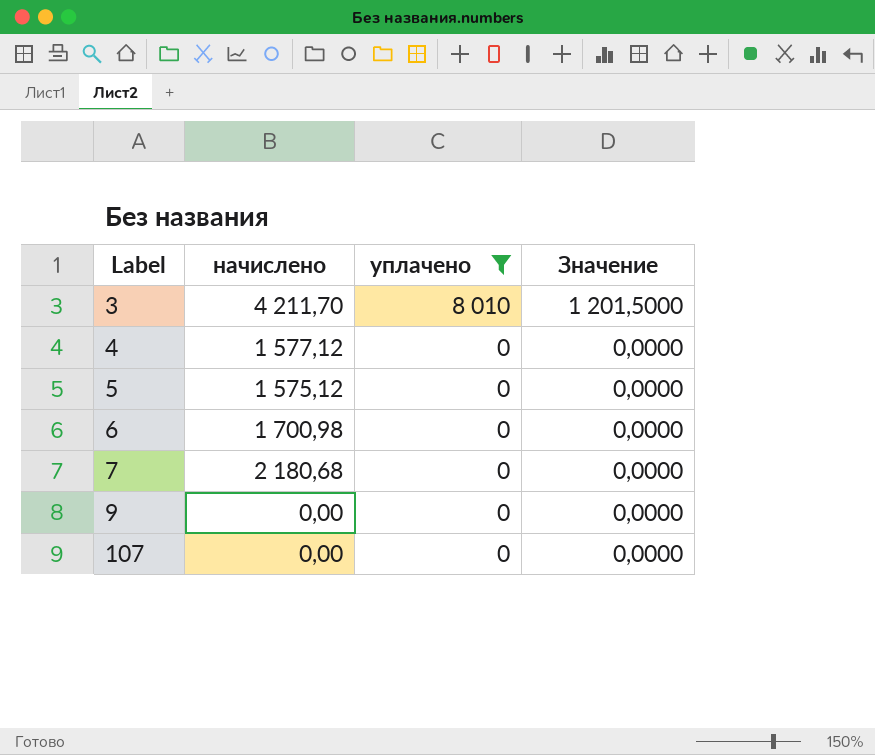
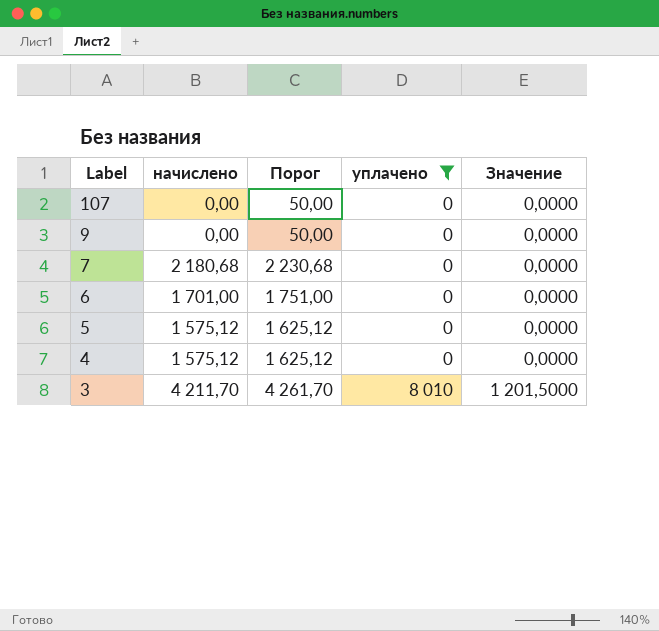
row order: Label ascending -> Label descending
column Порог | formula: none -> [начислено] + 50
6 | начислено: 1 700,98 -> 1 701,00
4 | начислено: 1 577,12 -> 1 575,12

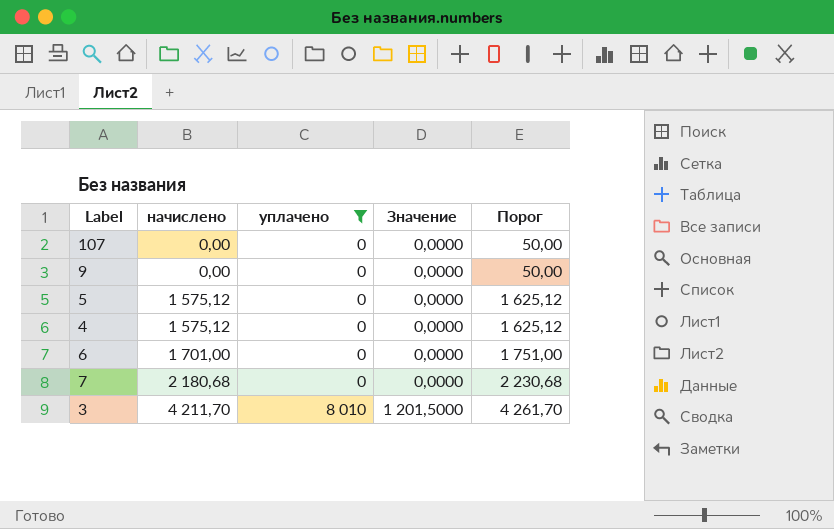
row order: Label descending -> начислено ascending
column Порог | position: 3 -> 5

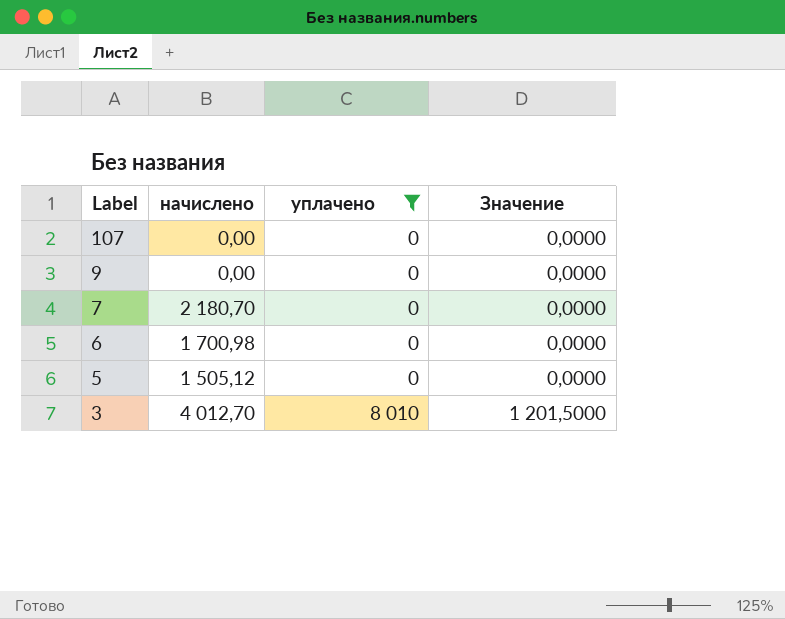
row order: начислено ascending -> Label descending
column Порог | formula: [начислено] + 50 -> none
row 4: 1 575,12 | 0 | 0,0000 | 1 625,12 -> none
7 | начислено: 2 180,68 -> 2 180,70
6 | начислено: 1 701,00 -> 1 700,98
5 | начислено: 1 575,12 -> 1 505,12
3 | начислено: 4 211,70 -> 4 012,70

